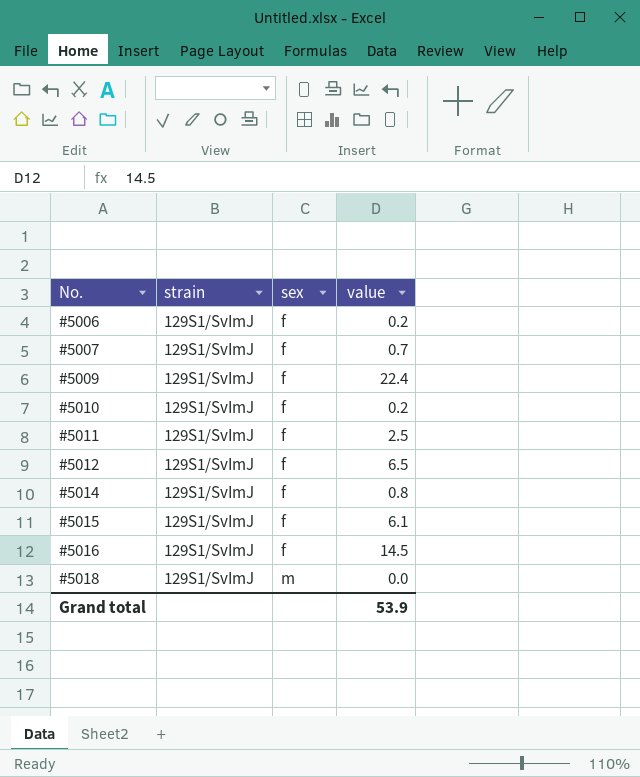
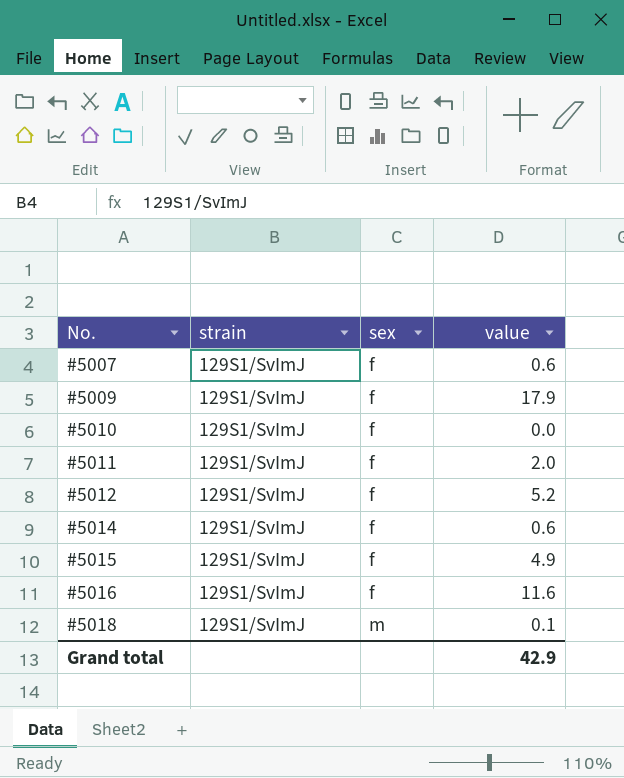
row #5006: 129S1/SvImJ | f | 0.2 -> none
#5007 | value: 0.7 -> 0.6
#5009 | value: 22.4 -> 17.9
#5010 | value: 0.2 -> 0.0
#5011 | value: 2.5 -> 2.0
#5012 | value: 6.5 -> 5.2
#5014 | value: 0.8 -> 0.6
#5015 | value: 6.1 -> 4.9
#5016 | value: 14.5 -> 11.6
#5018 | value: 0.0 -> 0.1
Grand total | value: 53.9 -> 42.9

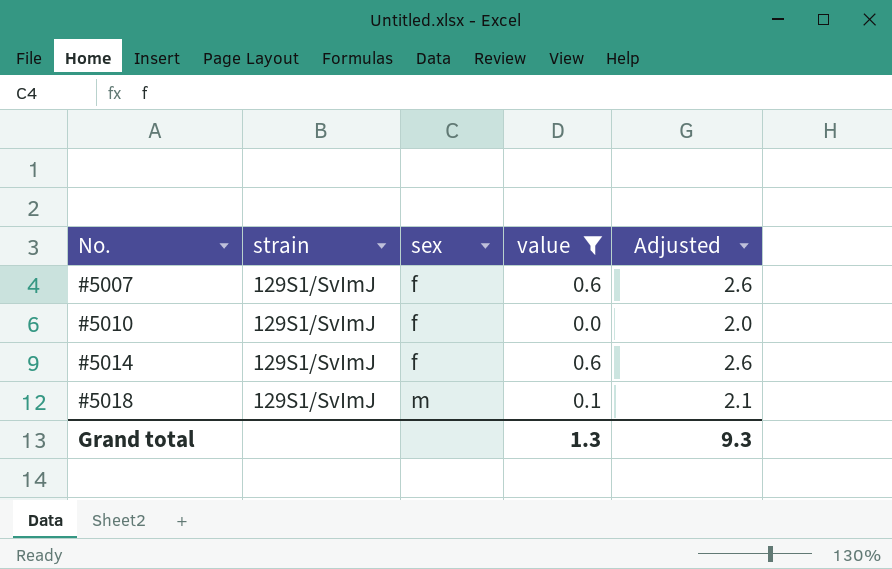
filter: none -> value <= 0.6
column Adjusted | formula: none -> [value] + 2
Grand total | value: 42.9 -> 1.3

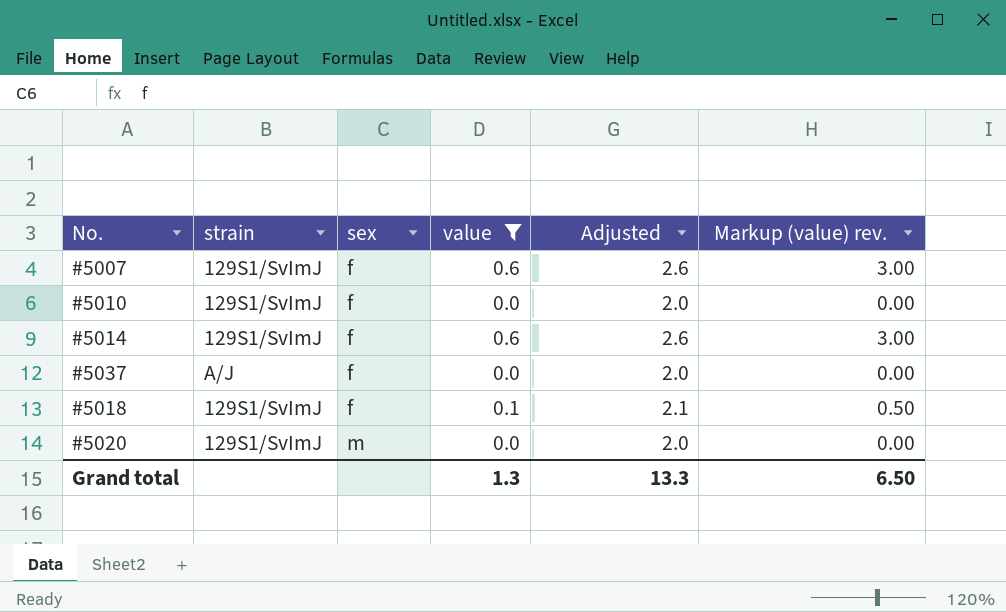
column Markup (value) rev. | formula: none -> [value] * 5
row #5037: none -> A/J | f | 0.0 | 2.0 | 0.00
#5018 | sex: m -> f
row #5020: none -> 129S1/SvImJ | m | 0.0 | 2.0 | 0.00
Grand total | Adjusted: 9.3 -> 13.3

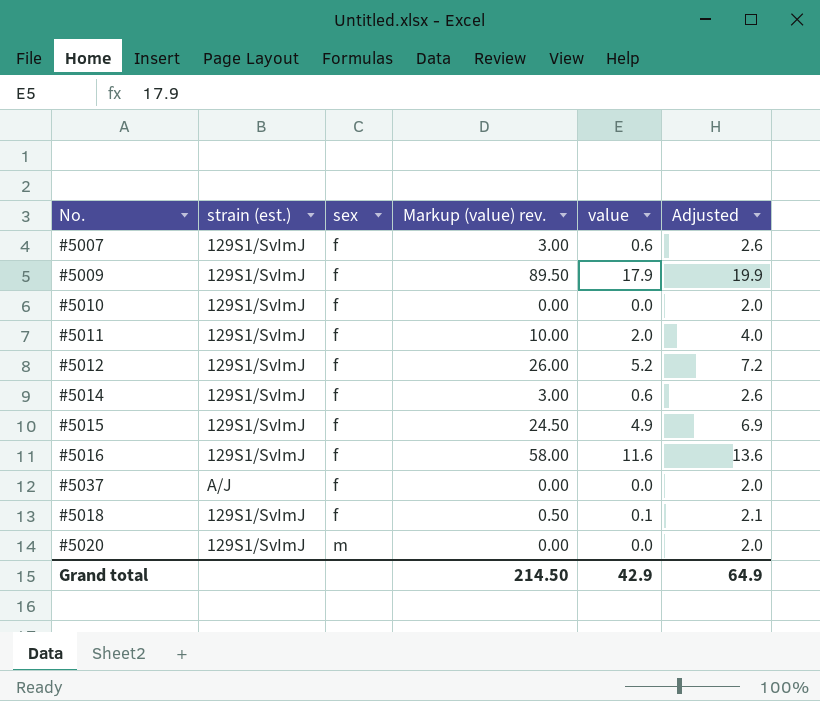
filter: value <= 0.6 -> none
column name: strain -> strain (est.)
column Markup (value) rev. | position: 6 -> 4
Grand total | Markup (value) rev.: 6.50 -> 214.50
Grand total | value: 1.3 -> 42.9
Grand total | Adjusted: 13.3 -> 64.9

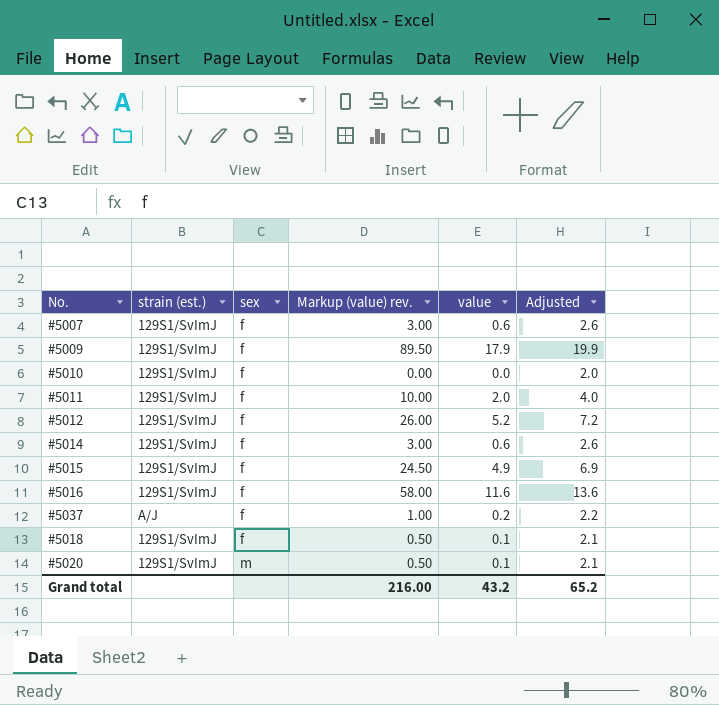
#5037 | Markup (value) rev.: 0.00 -> 1.00
#5037 | value: 0.0 -> 0.2
#5037 | Adjusted: 2.0 -> 2.2
#5020 | Markup (value) rev.: 0.00 -> 0.50
#5020 | value: 0.0 -> 0.1
#5020 | Adjusted: 2.0 -> 2.1
Grand total | Markup (value) rev.: 214.50 -> 216.00
Grand total | value: 42.9 -> 43.2
Grand total | Adjusted: 64.9 -> 65.2

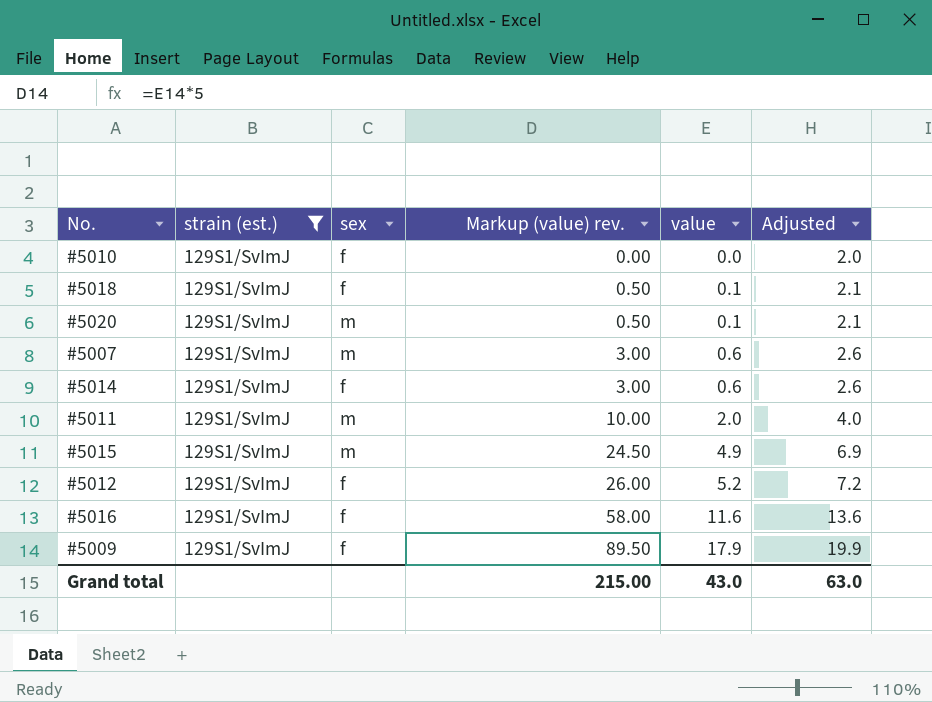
filter: none -> strain (est.) = 129S1/SvImJ
row order: sex ascending -> Markup (value) rev. ascending
#5007 | sex: f -> m
#5011 | sex: f -> m
#5015 | sex: f -> m
Grand total | Markup (value) rev.: 216.00 -> 215.00
Grand total | value: 43.2 -> 43.0
Grand total | Adjusted: 65.2 -> 63.0

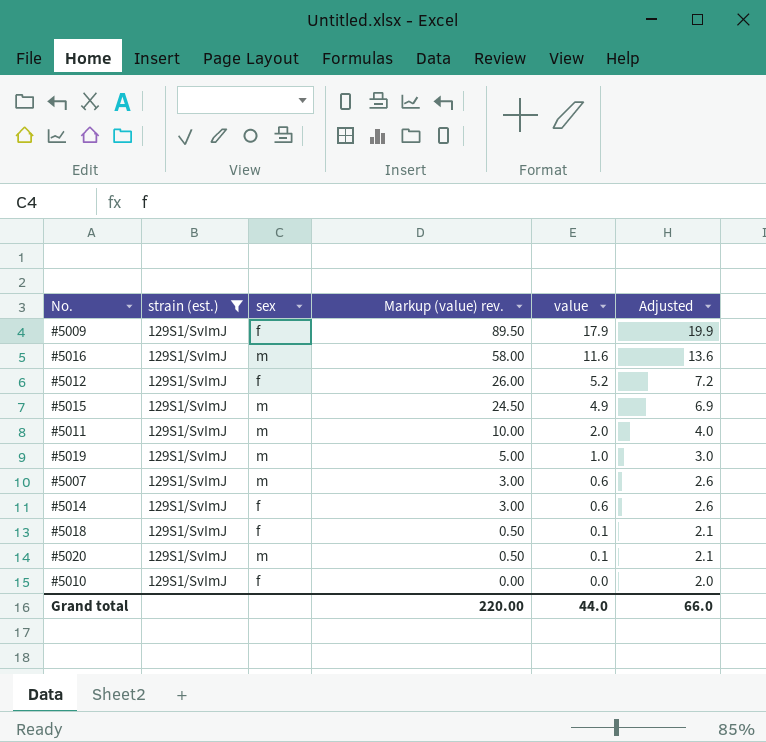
row order: Markup (value) rev. ascending -> Markup (value) rev. descending
#5016 | sex: f -> m
row #5019: none -> 129S1/SvImJ | m | 5.00 | 1.0 | 3.0
Grand total | Markup (value) rev.: 215.00 -> 220.00
Grand total | value: 43.0 -> 44.0
Grand total | Adjusted: 63.0 -> 66.0

